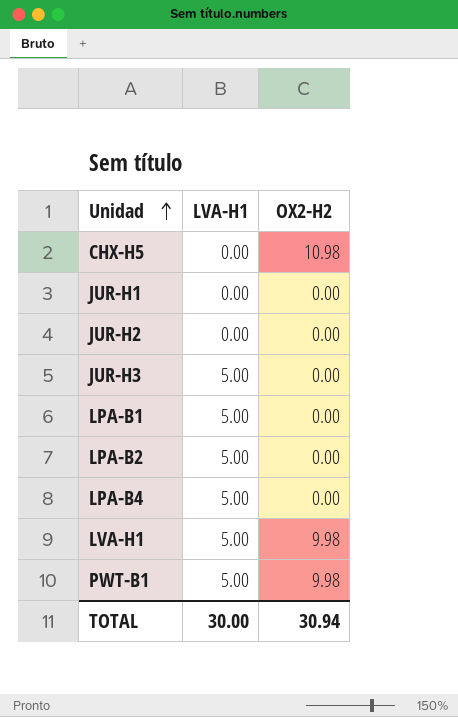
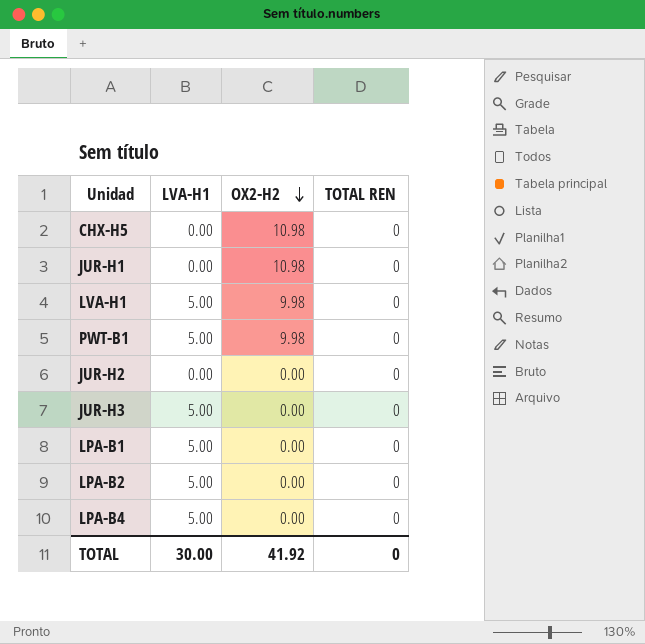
row order: Unidad ascending -> OX2-H2 descending
column TOTAL REN | position: none -> 4
JUR-H1 | OX2-H2: 0.00 -> 10.98
TOTAL | OX2-H2: 30.94 -> 41.92

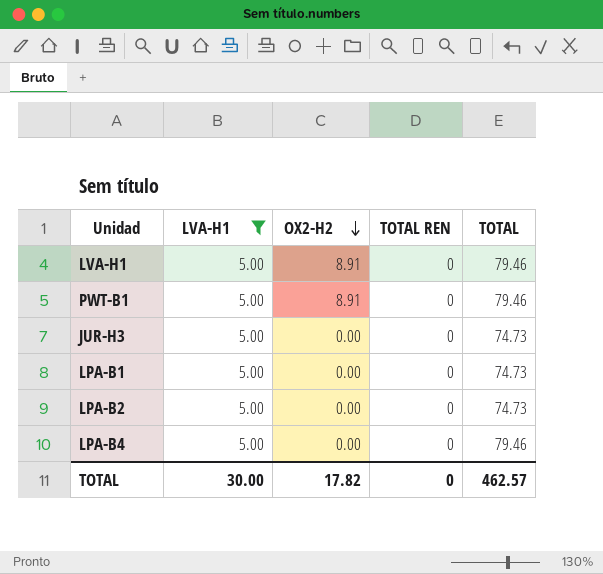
filter: none -> LVA-H1 = 5.00
column TOTAL | position: none -> 5
LVA-H1 | OX2-H2: 9.98 -> 8.91
PWT-B1 | OX2-H2: 9.98 -> 8.91
TOTAL | OX2-H2: 41.92 -> 17.82

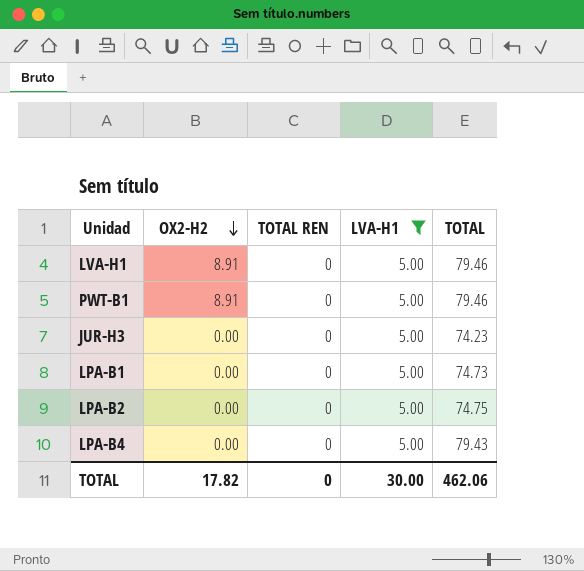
column LVA-H1 | position: 2 -> 4
JUR-H3 | TOTAL: 74.73 -> 74.23
LPA-B2 | TOTAL: 74.73 -> 74.75
LPA-B4 | TOTAL: 79.46 -> 79.43
TOTAL | TOTAL: 462.57 -> 462.06

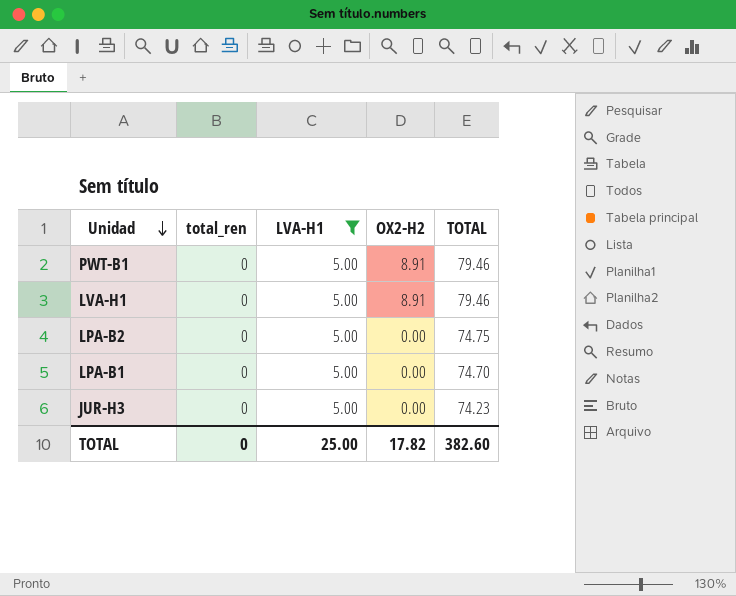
row order: OX2-H2 descending -> Unidad descending
column name: TOTAL REN -> total_ren
column OX2-H2 | position: 2 -> 4
row LPA-B4: 0.00 | 0 | 5.00 | 79.43 -> none
LPA-B1 | TOTAL: 74.73 -> 74.70
TOTAL | LVA-H1: 30.00 -> 25.00
TOTAL | TOTAL: 462.06 -> 382.60

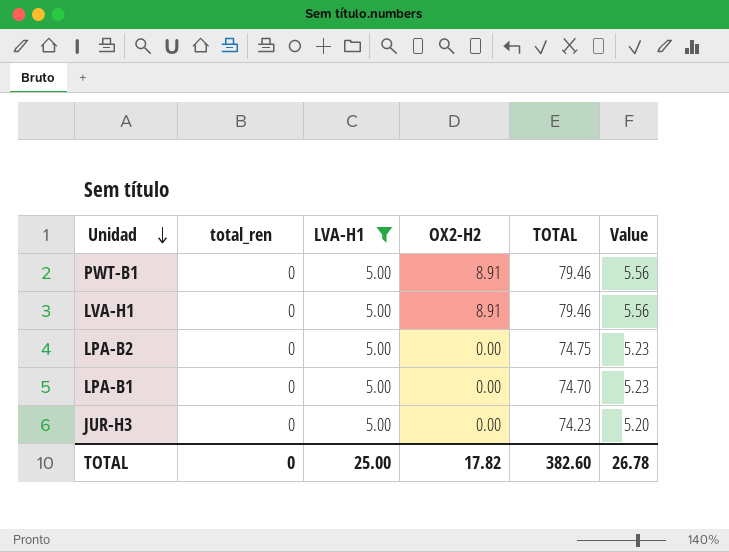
column Value | formula: none -> [TOTAL] * 0.07

